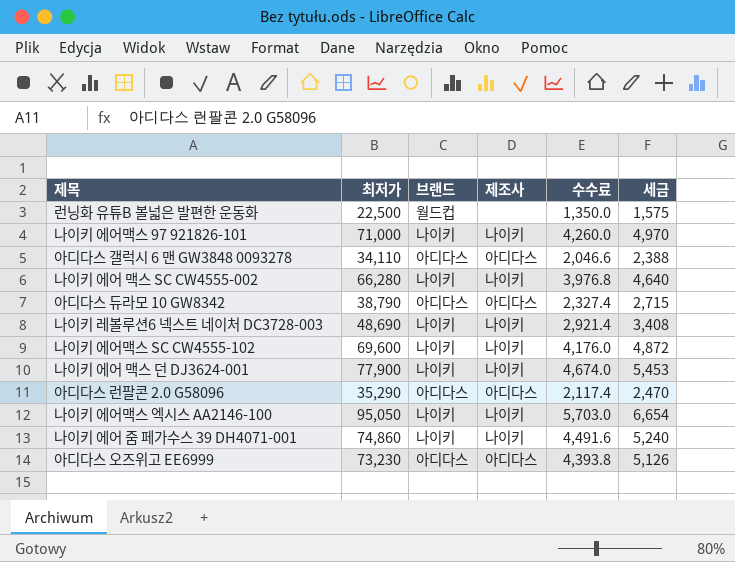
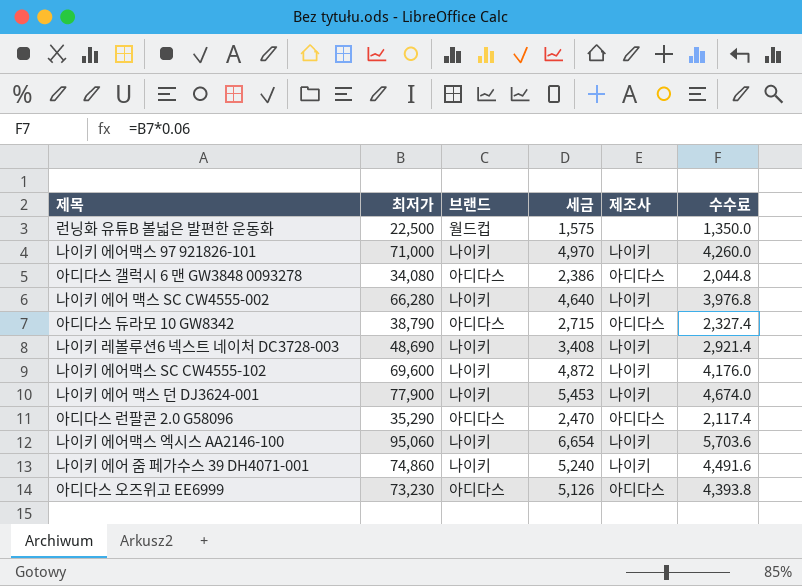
column 세금 | position: 6 -> 4
아디다스 갤럭시 6 맨 GW3848 0093278 | 최저가: 34,110 -> 34,080
아디다스 갤럭시 6 맨 GW3848 0093278 | 세금: 2,388 -> 2,386
아디다스 갤럭시 6 맨 GW3848 0093278 | 수수료: 2,046.6 -> 2,044.8
나이키 에어맥스 엑시스 AA2146-100 | 최저가: 95,050 -> 95,060
나이키 에어맥스 엑시스 AA2146-100 | 수수료: 5,703.0 -> 5,703.6

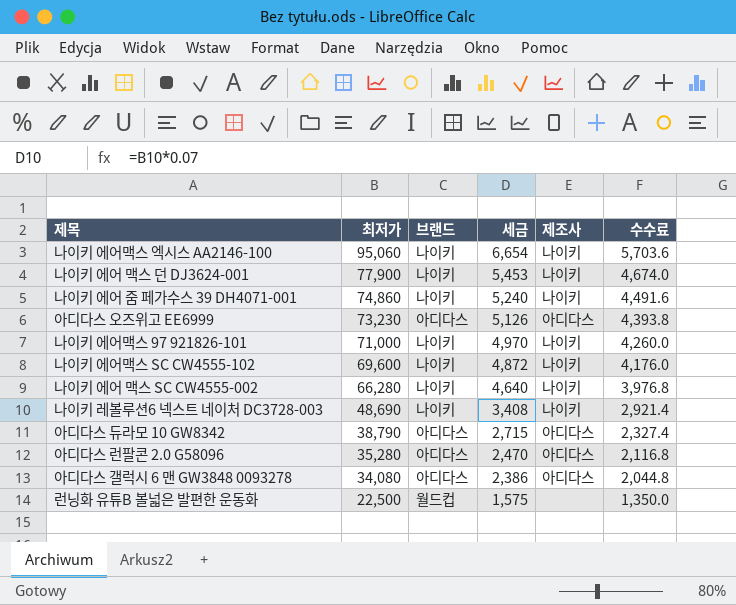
row order: none -> 최저가 descending
아디다스 런팔콘 2.0 G58096 | 최저가: 35,290 -> 35,280
아디다스 런팔콘 2.0 G58096 | 수수료: 2,117.4 -> 2,116.8

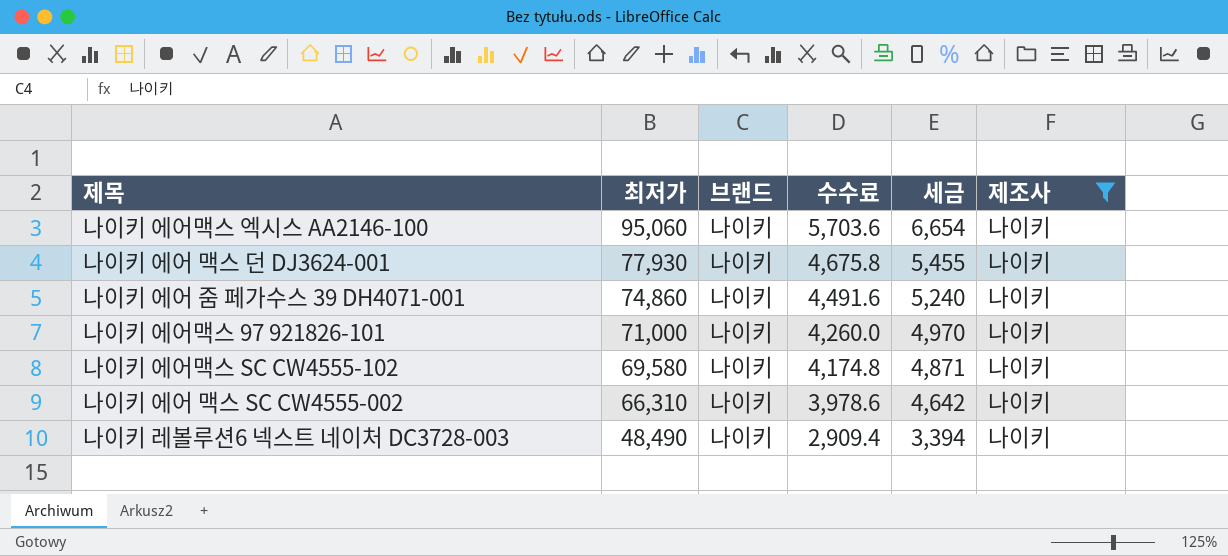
filter: none -> 제조사 = 나이키
column 수수료 | position: 6 -> 4
나이키 에어 맥스 던 DJ3624-001 | 최저가: 77,900 -> 77,930
나이키 에어 맥스 던 DJ3624-001 | 수수료: 4,674.0 -> 4,675.8
나이키 에어 맥스 던 DJ3624-001 | 세금: 5,453 -> 5,455
나이키 에어맥스 SC CW4555-102 | 최저가: 69,600 -> 69,580
나이키 에어맥스 SC CW4555-102 | 수수료: 4,176.0 -> 4,174.8
나이키 에어맥스 SC CW4555-102 | 세금: 4,872 -> 4,871
나이키 에어 맥스 SC CW4555-002 | 최저가: 66,280 -> 66,310
나이키 에어 맥스 SC CW4555-002 | 수수료: 3,976.8 -> 3,978.6
나이키 에어 맥스 SC CW4555-002 | 세금: 4,640 -> 4,642
나이키 레볼루션6 넥스트 네이처 DC3728-003 | 최저가: 48,690 -> 48,490
나이키 레볼루션6 넥스트 네이처 DC3728-003 | 수수료: 2,921.4 -> 2,909.4
나이키 레볼루션6 넥스트 네이처 DC3728-003 | 세금: 3,408 -> 3,394

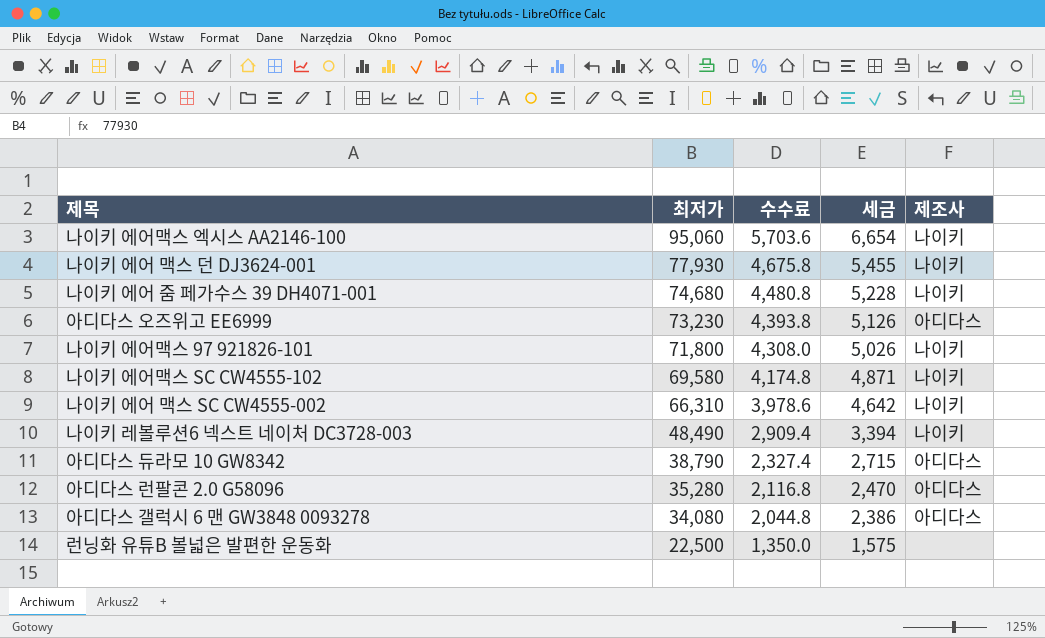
filter: 제조사 = 나이키 -> none
column 브랜드 | position: 3 -> none
나이키 에어 줌 페가수스 39 DH4071-001 | 최저가: 74,860 -> 74,680
나이키 에어 줌 페가수스 39 DH4071-001 | 수수료: 4,491.6 -> 4,480.8
나이키 에어 줌 페가수스 39 DH4071-001 | 세금: 5,240 -> 5,228
나이키 에어맥스 97 921826-101 | 최저가: 71,000 -> 71,800
나이키 에어맥스 97 921826-101 | 수수료: 4,260.0 -> 4,308.0
나이키 에어맥스 97 921826-101 | 세금: 4,970 -> 5,026

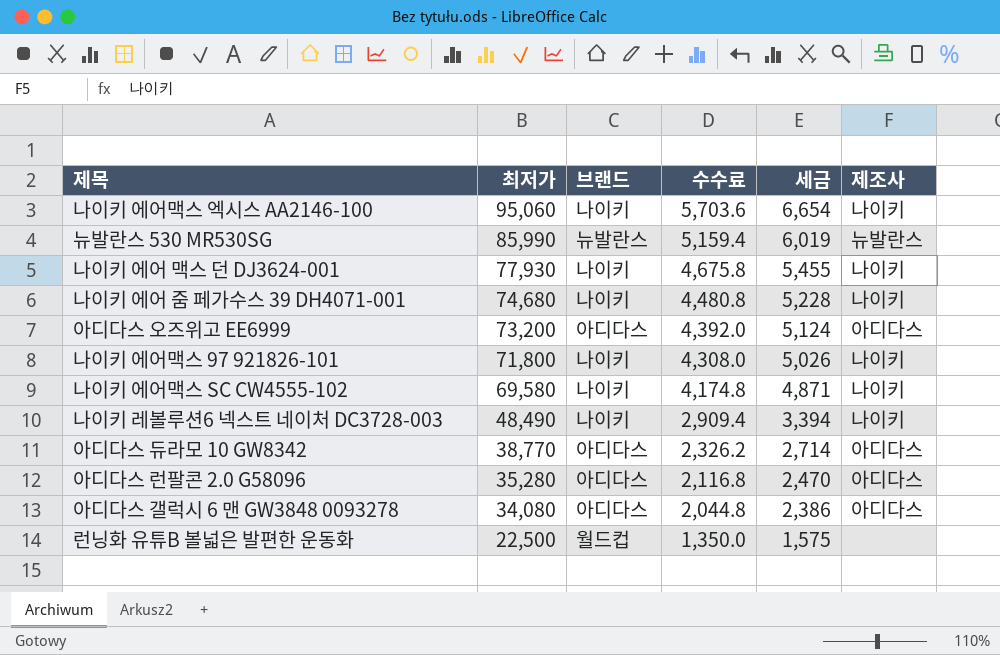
column 브랜드 | position: none -> 3
row 나이키 에어 맥스 SC CW4555-002: 66,310 | 3,978.6 | 4,642 | 나이키 -> none
row 뉴발란스 530 MR530SG: none -> 85,990 | 뉴발란스 | 5,159.4 | 6,019 | 뉴발란스
아디다스 오즈위고 EE6999 | 최저가: 73,230 -> 73,200
아디다스 오즈위고 EE6999 | 수수료: 4,393.8 -> 4,392.0
아디다스 오즈위고 EE6999 | 세금: 5,126 -> 5,124
아디다스 듀라모 10 GW8342 | 최저가: 38,790 -> 38,770
아디다스 듀라모 10 GW8342 | 수수료: 2,327.4 -> 2,326.2
아디다스 듀라모 10 GW8342 | 세금: 2,715 -> 2,714

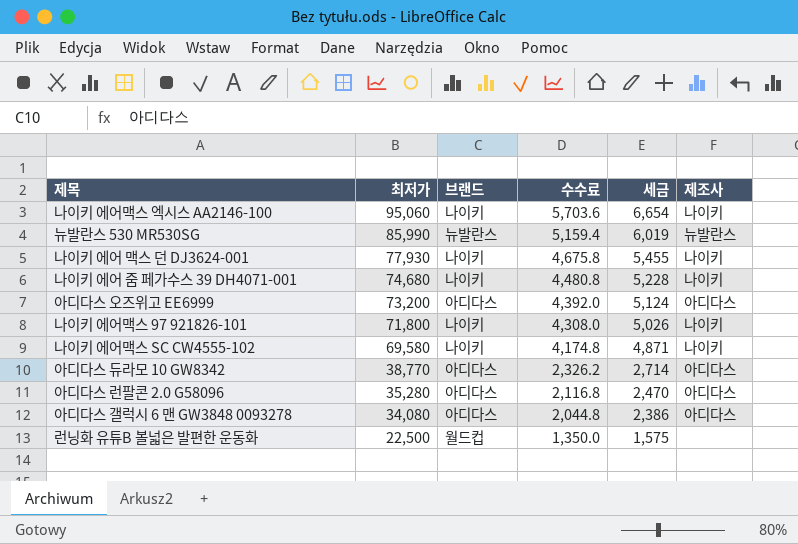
row 나이키 레볼루션6 넥스트 네이처 DC3728-003: 48,490 | 나이키 | 2,909.4 | 3,394 | 나이키 -> none

